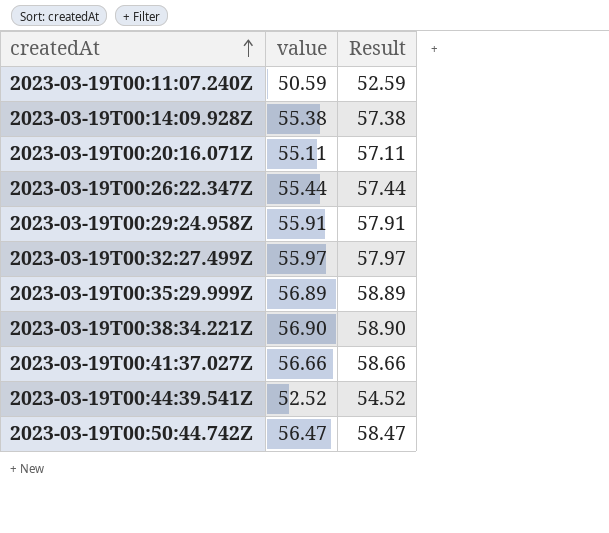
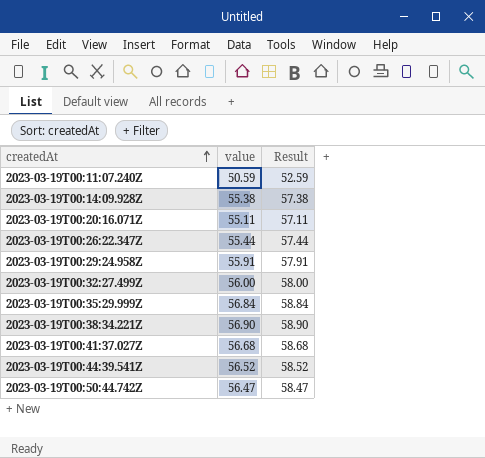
2023-03-19T00:32:27.499Z | value: 55.97 -> 56.00
2023-03-19T00:32:27.499Z | Result: 57.97 -> 58.00
2023-03-19T00:35:29.999Z | value: 56.89 -> 56.84
2023-03-19T00:35:29.999Z | Result: 58.89 -> 58.84
2023-03-19T00:41:37.027Z | value: 56.66 -> 56.68
2023-03-19T00:41:37.027Z | Result: 58.66 -> 58.68
2023-03-19T00:44:39.541Z | value: 52.52 -> 56.52
2023-03-19T00:44:39.541Z | Result: 54.52 -> 58.52

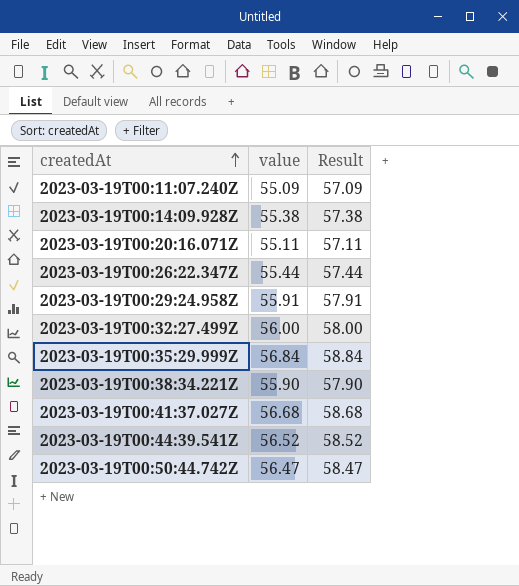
2023-03-19T00:11:07.240Z | value: 50.59 -> 55.09
2023-03-19T00:11:07.240Z | Result: 52.59 -> 57.09
2023-03-19T00:38:34.221Z | value: 56.90 -> 55.90
2023-03-19T00:38:34.221Z | Result: 58.90 -> 57.90

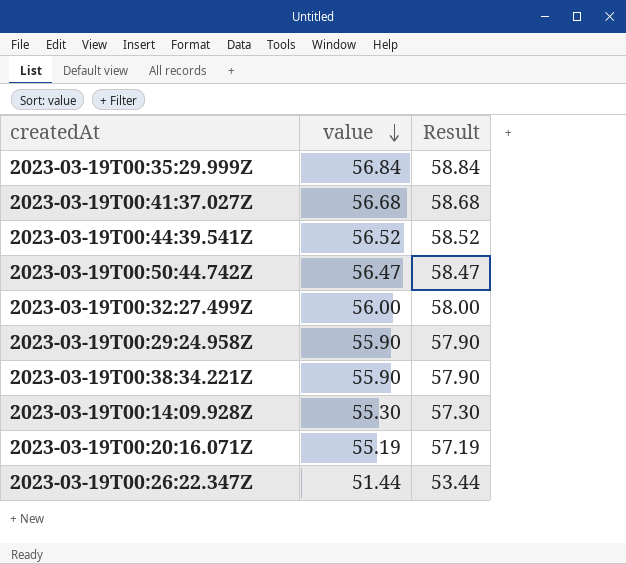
row order: createdAt ascending -> value descending
row 2023-03-19T00:11:07.240Z: 55.09 | 57.09 -> none
2023-03-19T00:29:24.958Z | value: 55.91 -> 55.90
2023-03-19T00:29:24.958Z | Result: 57.91 -> 57.90
2023-03-19T00:14:09.928Z | value: 55.38 -> 55.30
2023-03-19T00:14:09.928Z | Result: 57.38 -> 57.30
2023-03-19T00:20:16.071Z | value: 55.11 -> 55.19
2023-03-19T00:20:16.071Z | Result: 57.11 -> 57.19
2023-03-19T00:26:22.347Z | value: 55.44 -> 51.44
2023-03-19T00:26:22.347Z | Result: 57.44 -> 53.44

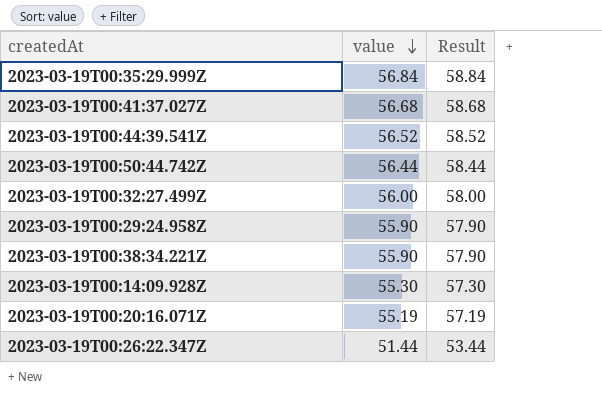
2023-03-19T00:50:44.742Z | value: 56.47 -> 56.44
2023-03-19T00:50:44.742Z | Result: 58.47 -> 58.44

